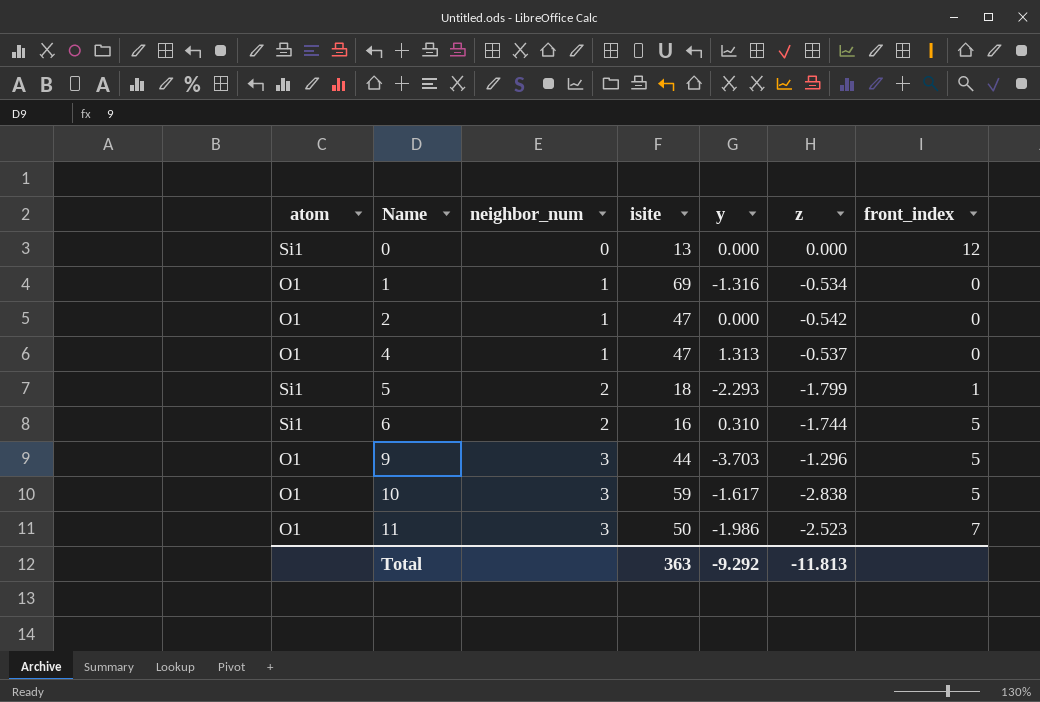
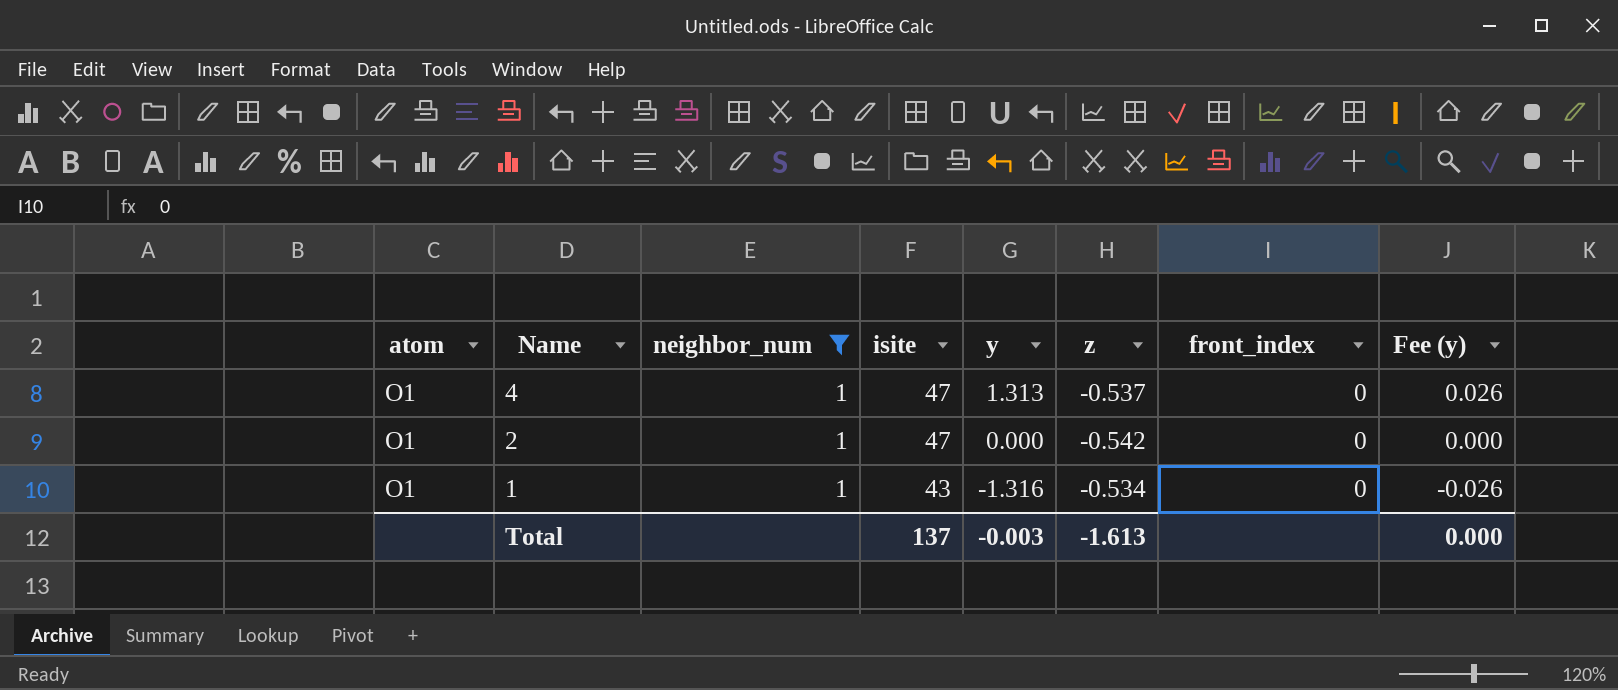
filter: none -> neighbor_num = 1
row order: Name ascending -> Name descending
column Fee (y) | formula: none -> [y] * 0.02
1 | isite: 69 -> 43
Total | isite: 363 -> 137
Total | y: -9.292 -> -0.003
Total | z: -11.813 -> -1.613

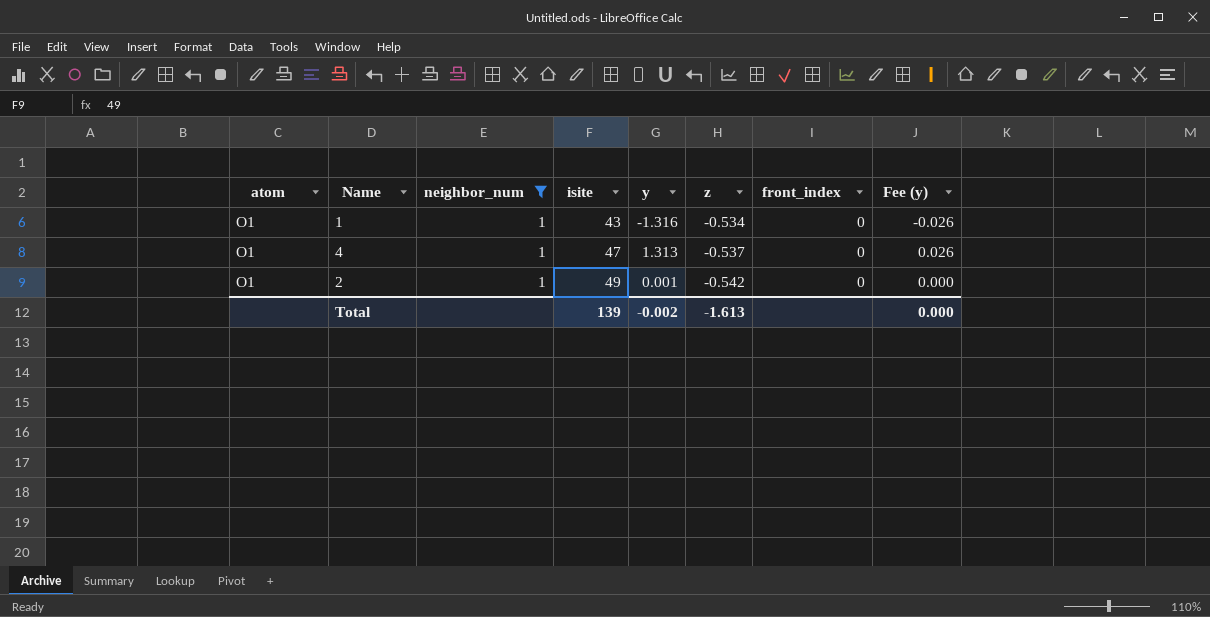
row order: Name descending -> isite ascending
2 | isite: 47 -> 49
2 | y: 0.000 -> 0.001
Total | isite: 137 -> 139
Total | y: -0.003 -> -0.002

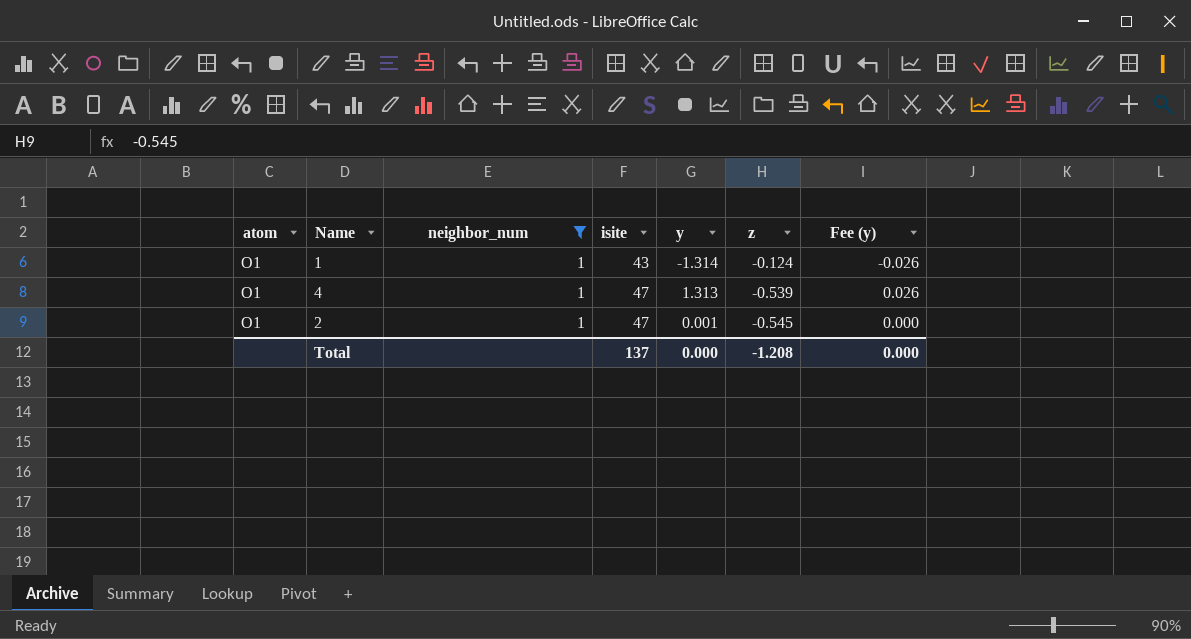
column front_index | position: 7 -> none
1 | y: -1.316 -> -1.314
1 | z: -0.534 -> -0.124
4 | z: -0.537 -> -0.539
2 | isite: 49 -> 47
2 | z: -0.542 -> -0.545
Total | isite: 139 -> 137
Total | y: -0.002 -> 0.000
Total | z: -1.613 -> -1.208

